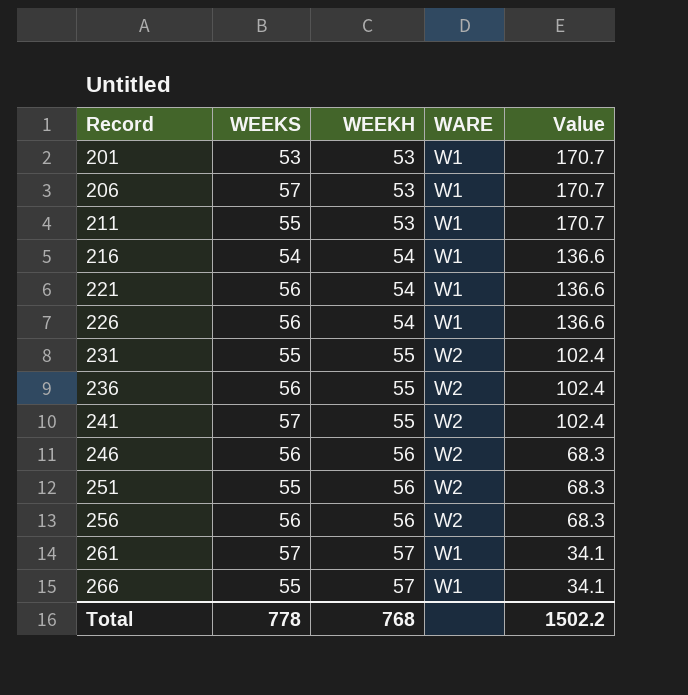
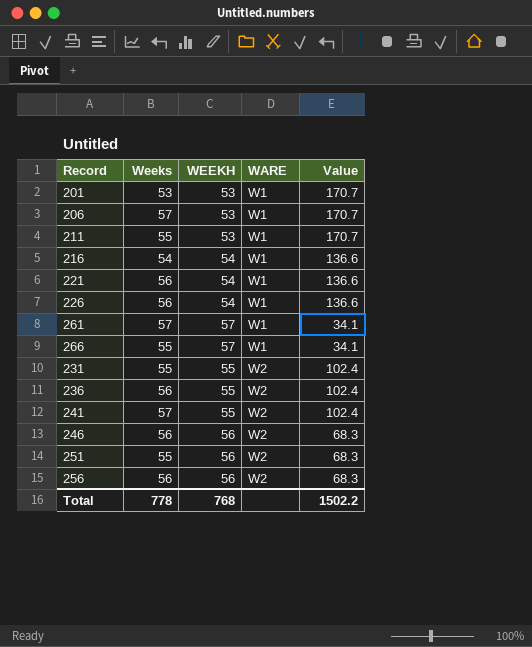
row order: Record ascending -> WARE ascending
column name: WEEKS -> Weeks

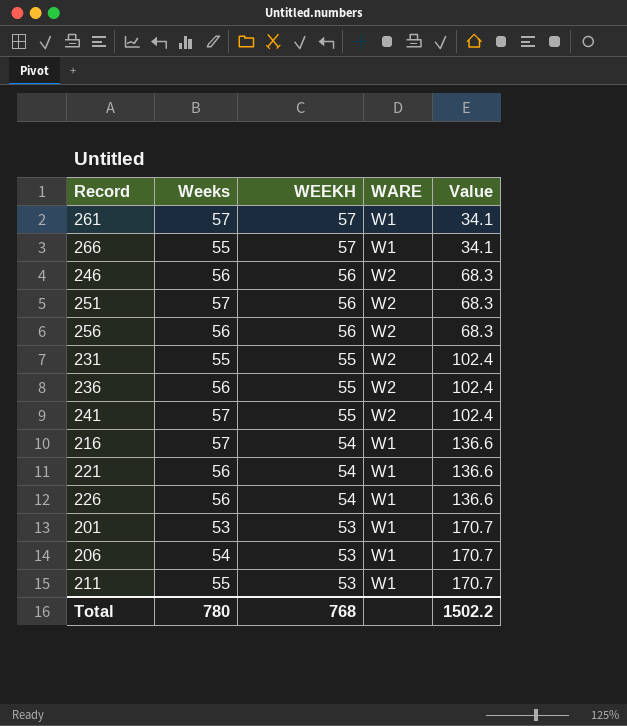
row order: WARE ascending -> WEEKH descending
251 | Weeks: 55 -> 57
216 | Weeks: 54 -> 57
206 | Weeks: 57 -> 54
Total | Weeks: 778 -> 780

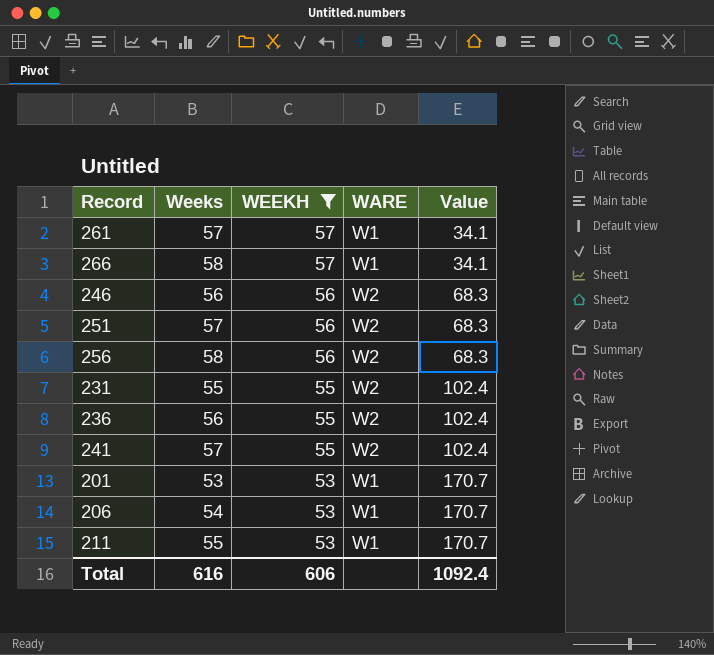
filter: none -> WEEKH != 54
266 | Weeks: 55 -> 58
256 | Weeks: 56 -> 58
Total | Weeks: 780 -> 616
Total | WEEKH: 768 -> 606
Total | Value: 1502.2 -> 1092.4

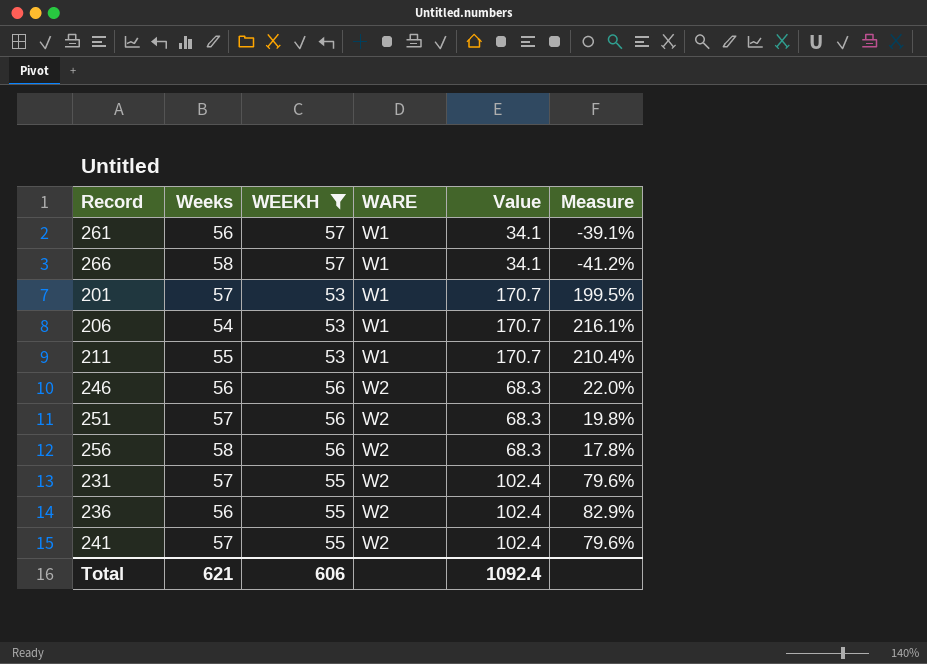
row order: WEEKH descending -> WARE ascending
column Measure | formula: none -> ([Value] - [Weeks]) / [Weeks]
261 | Weeks: 57 -> 56
201 | Weeks: 53 -> 57
231 | Weeks: 55 -> 57
Total | Weeks: 616 -> 621

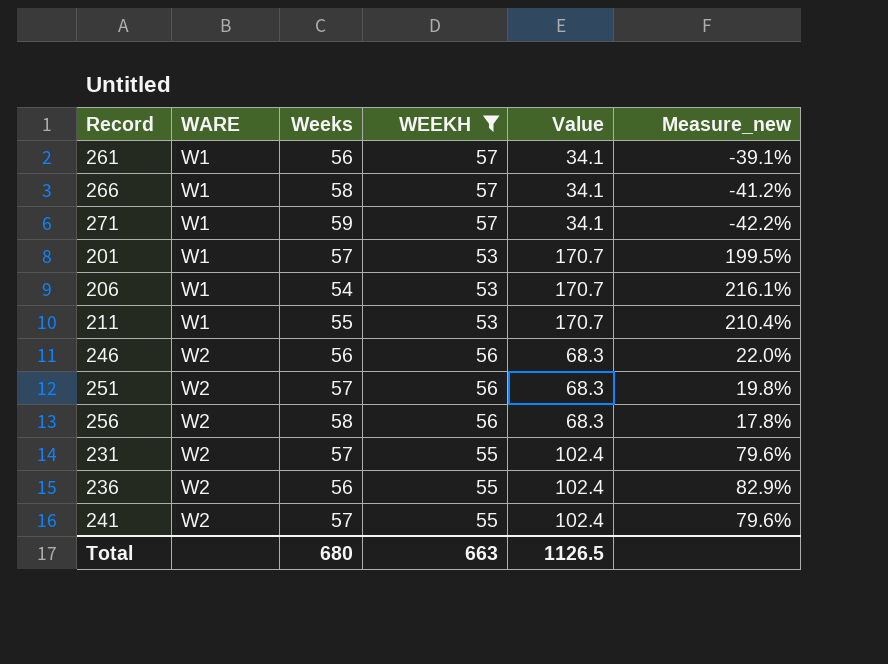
column WARE | position: 4 -> 2
column name: Measure -> Measure_new
row 271: none -> W1 | 59 | 57 | 34.1 | -42.2%
Total | Weeks: 621 -> 680
Total | WEEKH: 606 -> 663
Total | Value: 1092.4 -> 1126.5

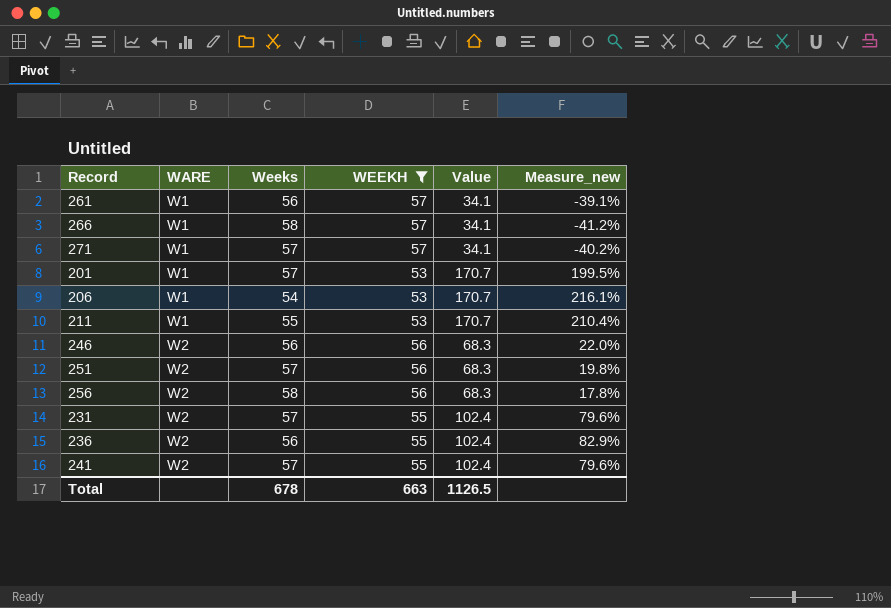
271 | Weeks: 59 -> 57
271 | Measure_new: -42.2% -> -40.2%
Total | Weeks: 680 -> 678

